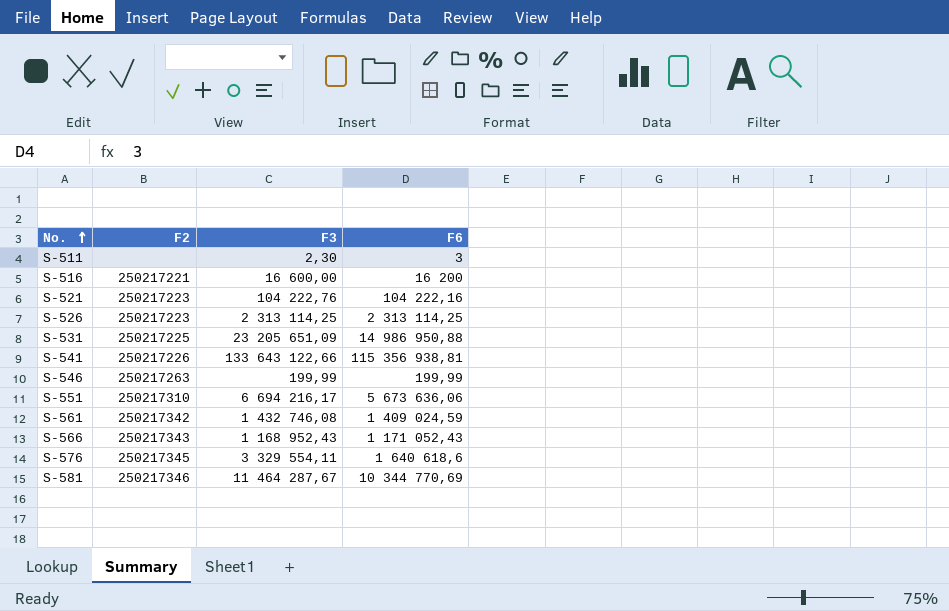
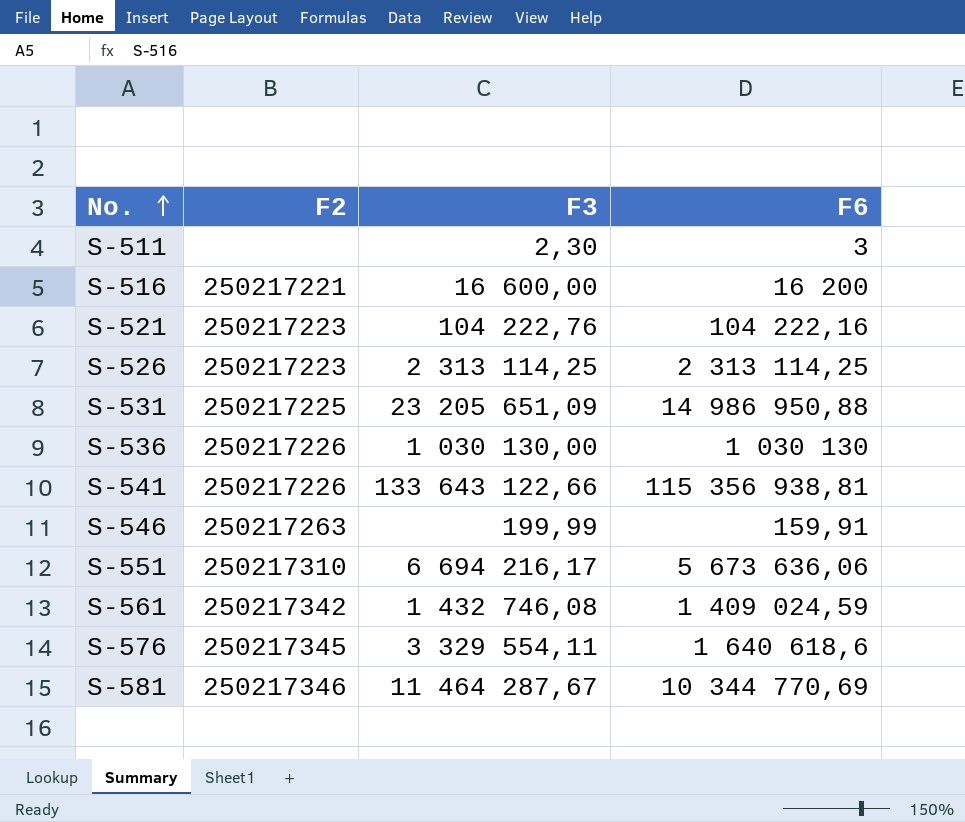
row S-566: 250217343 | 1 168 952,43 | 1 171 052,43 -> none
row S-536: none -> 250217226 | 1 030 130,00 | 1 030 130
S-546 | F6: 199,99 -> 159,91

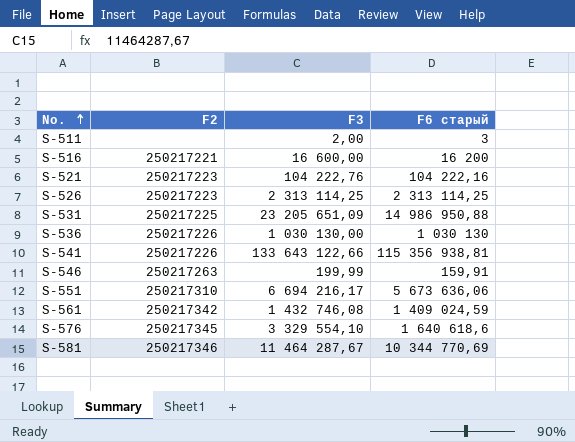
column name: F6 -> F6 старый
S-511 | F3: 2,30 -> 2,00
S-576 | F3: 3 329 554,11 -> 3 329 554,10

